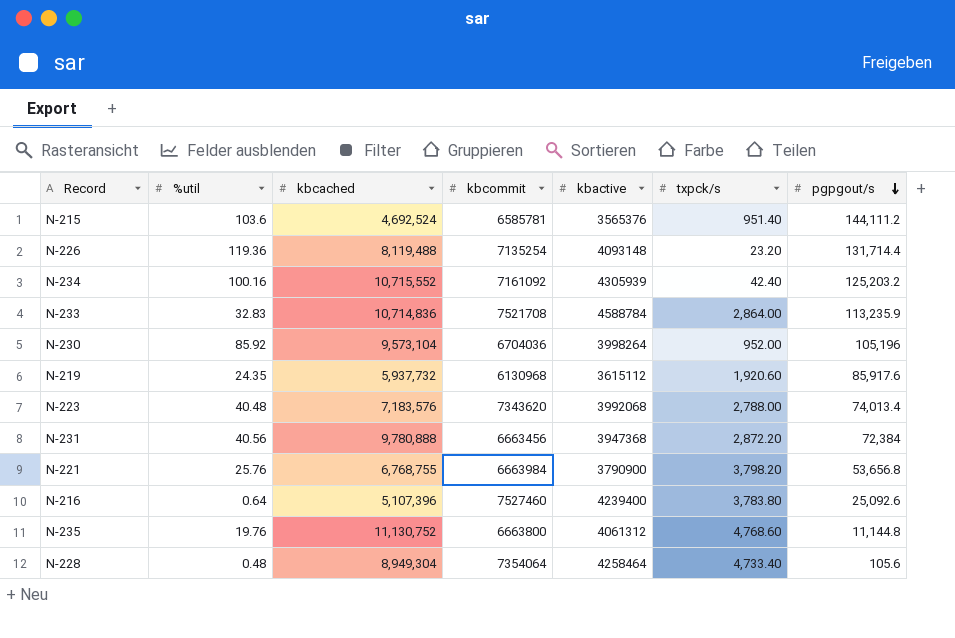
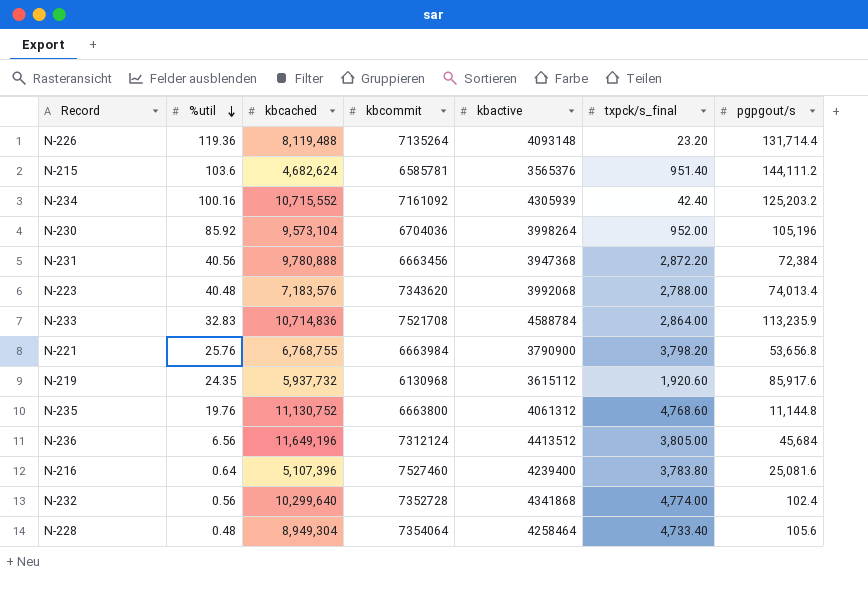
row order: pgpgout/s descending -> %util descending
column name: txpck/s -> txpck/s_final
N-226 | kbcommit: 7135254 -> 7135264
N-215 | kbcached: 4,692,524 -> 4,682,624
row N-236: none -> 6.56 | 11,649,196 | 7312124 | 4413512 | 3,805.00 | 45,684
N-216 | pgpgout/s: 25,092.6 -> 25,081.6
row N-232: none -> 0.56 | 10,299,640 | 7352728 | 4341868 | 4,774.00 | 102.4

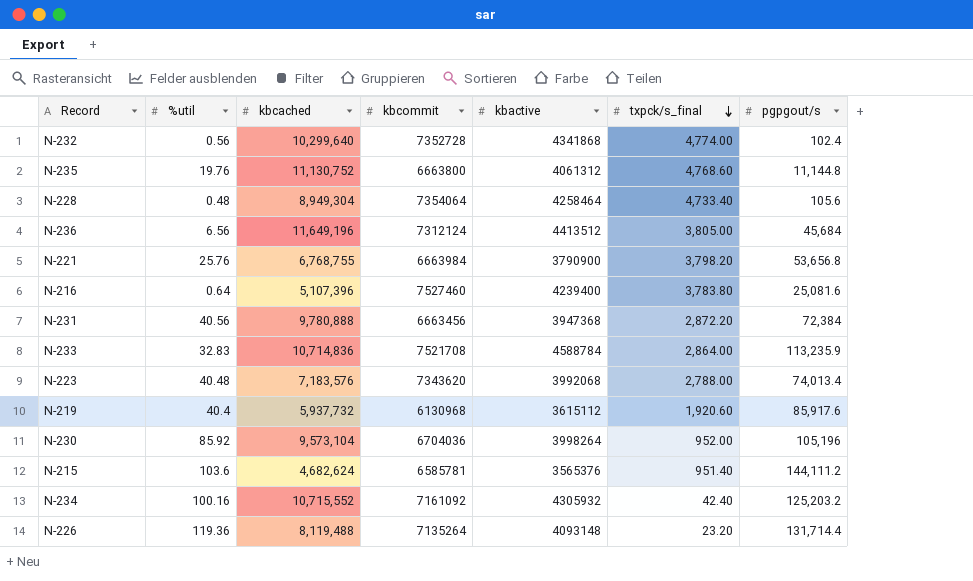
row order: %util descending -> txpck/s_final descending
N-219 | %util: 24.35 -> 40.4
N-234 | kbactive: 4305939 -> 4305932

